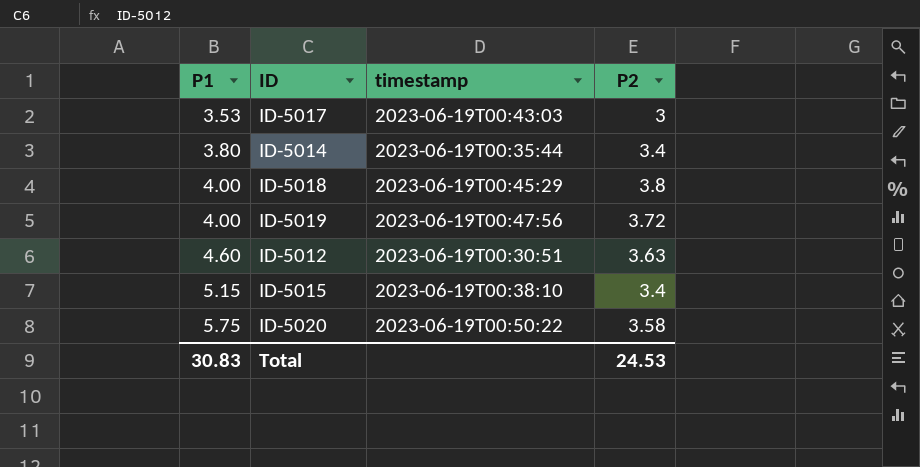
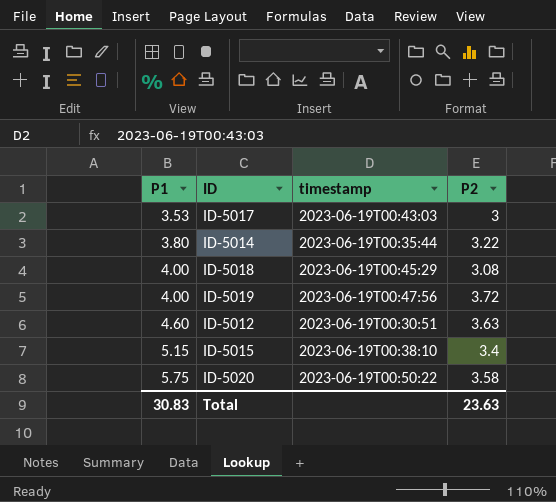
ID-5014 | P2: 3.4 -> 3.22
ID-5018 | P2: 3.8 -> 3.08
Total | P2: 24.53 -> 23.63

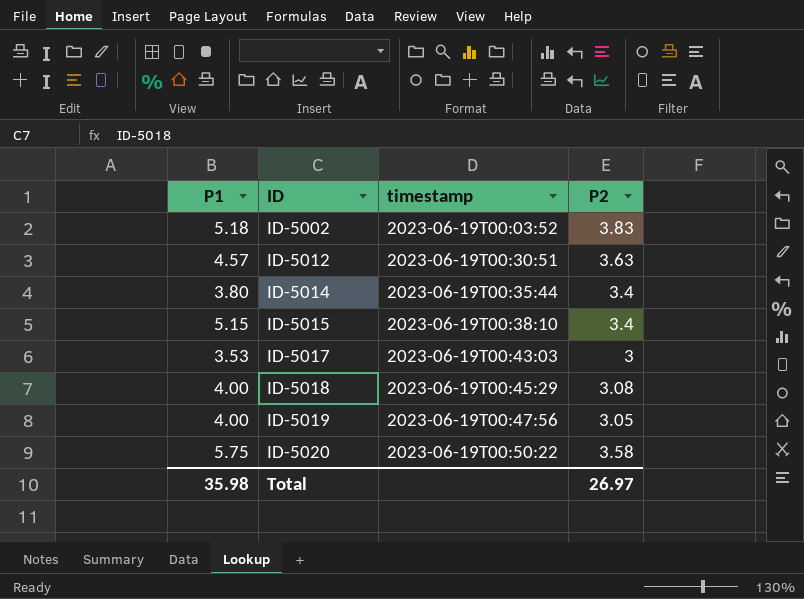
row order: P1 ascending -> ID ascending
row ID-5002: none -> 5.18 | 2023-06-19T00:03:52 | 3.83
ID-5012 | P1: 4.60 -> 4.57
ID-5014 | P2: 3.22 -> 3.4
ID-5019 | P2: 3.72 -> 3.05
Total | P1: 30.83 -> 35.98
Total | P2: 23.63 -> 26.97

